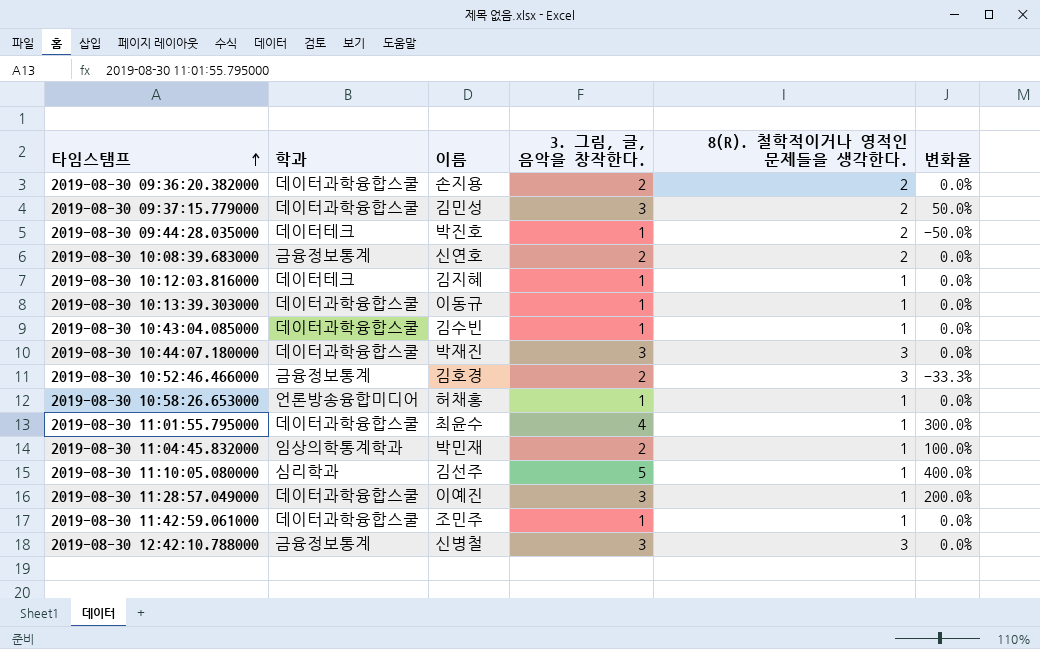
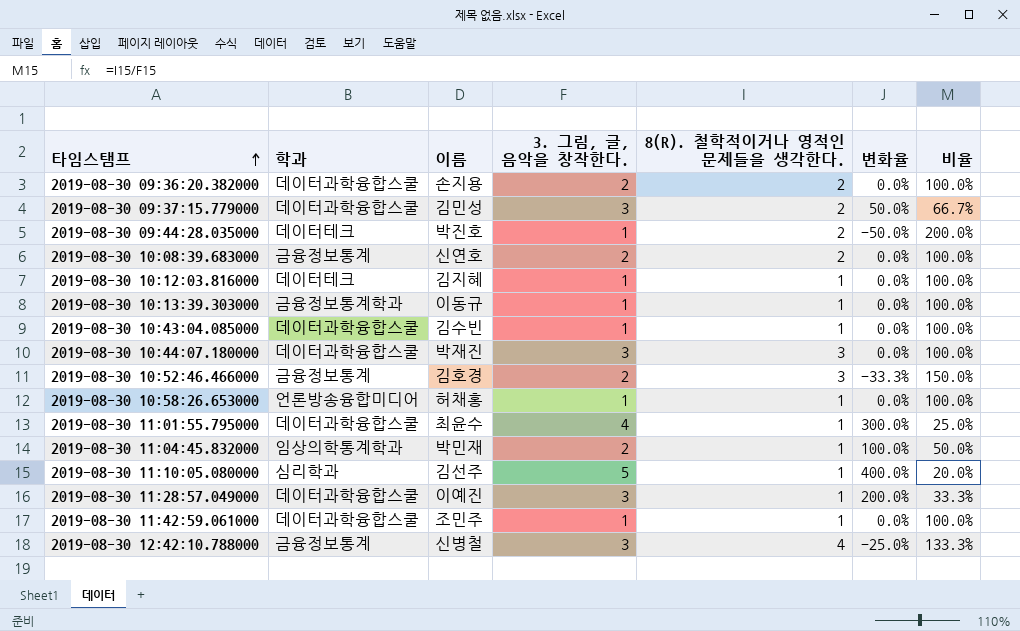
column 비율 | formula: none -> [8(R). 철학적이거나 영적인 문제들을 생각한다.] / [3. 그림, 글, 음악을 창작한다.]
2019-08-30 10:13:39.303000 | 학과: 데이터과학융합스쿨 -> 금융정보통계학과
2019-08-30 12:42:10.788000 | 8(R). 철학적이거나 영적인 문제들을 생각한다.: 3 -> 4
2019-08-30 12:42:10.788000 | 변화율: 0.0% -> -25.0%

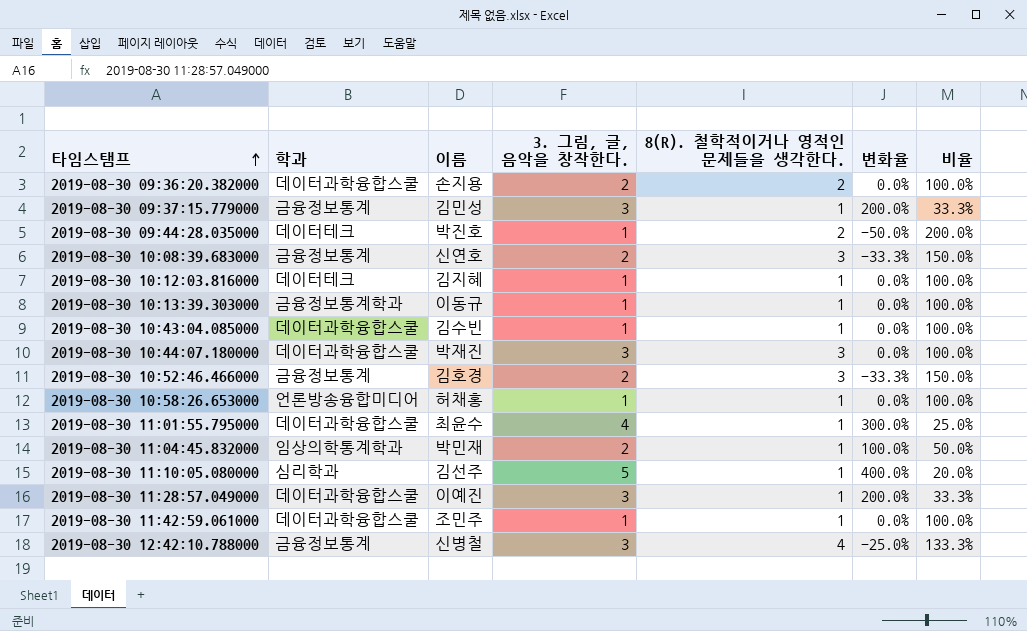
2019-08-30 09:37:15.779000 | 학과: 데이터과학융합스쿨 -> 금융정보통계
2019-08-30 09:37:15.779000 | 8(R). 철학적이거나 영적인 문제들을 생각한다.: 2 -> 1
2019-08-30 09:37:15.779000 | 변화율: 50.0% -> 200.0%
2019-08-30 09:37:15.779000 | 비율: 66.7% -> 33.3%
2019-08-30 10:08:39.683000 | 8(R). 철학적이거나 영적인 문제들을 생각한다.: 2 -> 3
2019-08-30 10:08:39.683000 | 변화율: 0.0% -> -33.3%
2019-08-30 10:08:39.683000 | 비율: 100.0% -> 150.0%

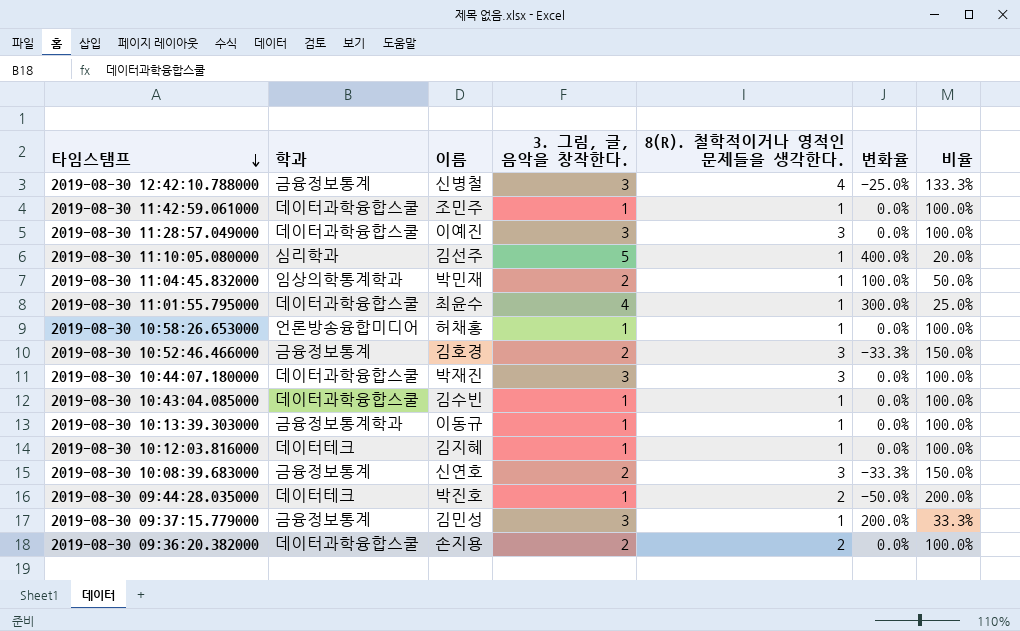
row order: 타임스탬프 ascending -> 타임스탬프 descending
2019-08-30 11:28:57.049000 | 8(R). 철학적이거나 영적인 문제들을 생각한다.: 1 -> 3
2019-08-30 11:28:57.049000 | 변화율: 200.0% -> 0.0%
2019-08-30 11:28:57.049000 | 비율: 33.3% -> 100.0%

